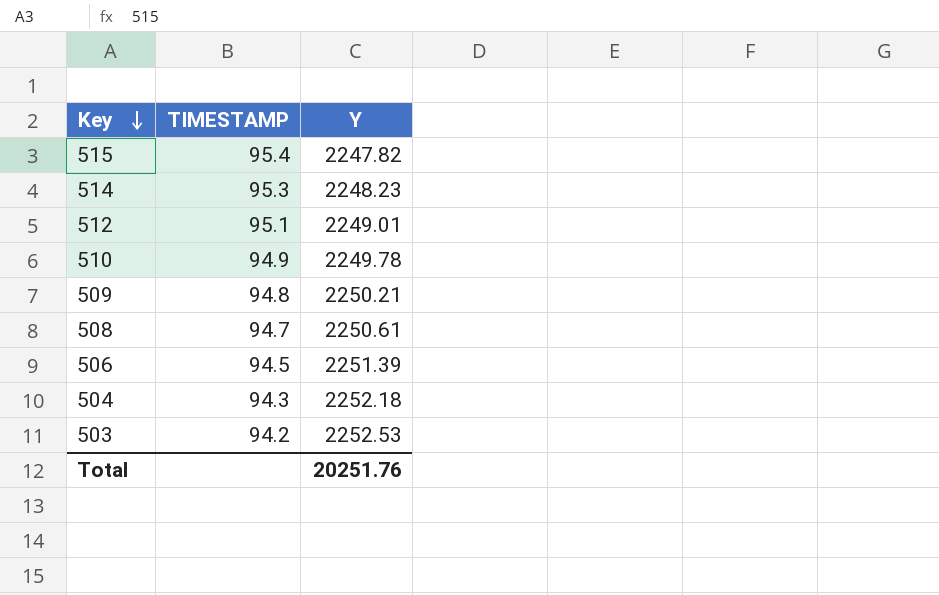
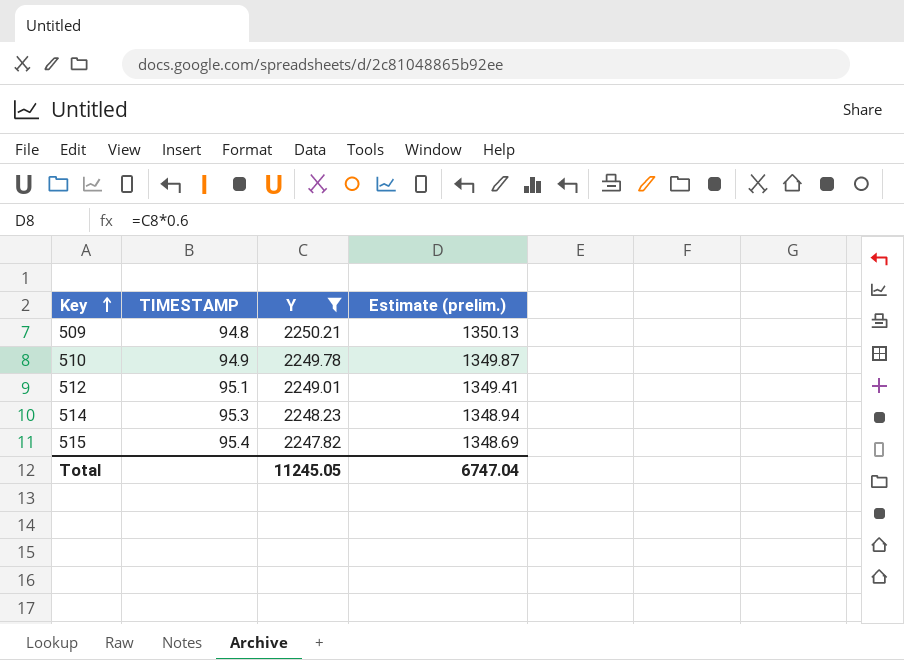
filter: none -> Y <= 2250.21
row order: Key descending -> Key ascending
column Estimate (prelim.) | formula: none -> [Y] * 0.6
Total | Y: 20251.76 -> 11245.05

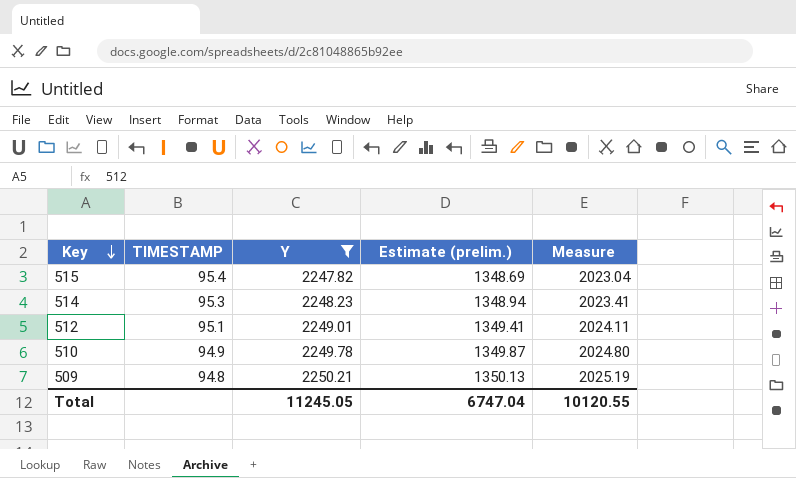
row order: Key ascending -> Key descending
column Measure | formula: none -> [Y] * 0.9

